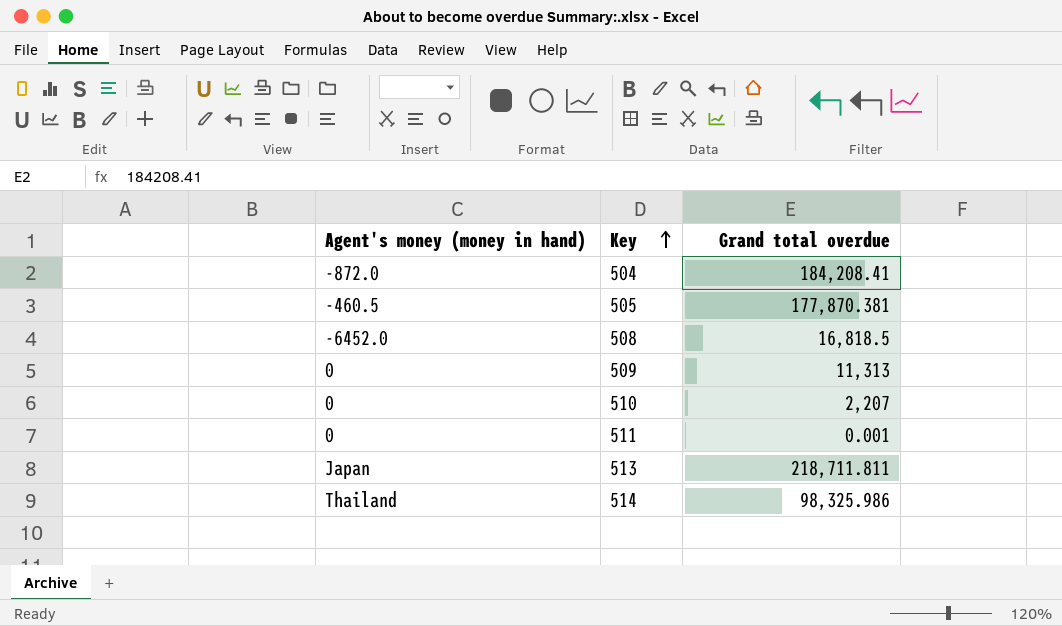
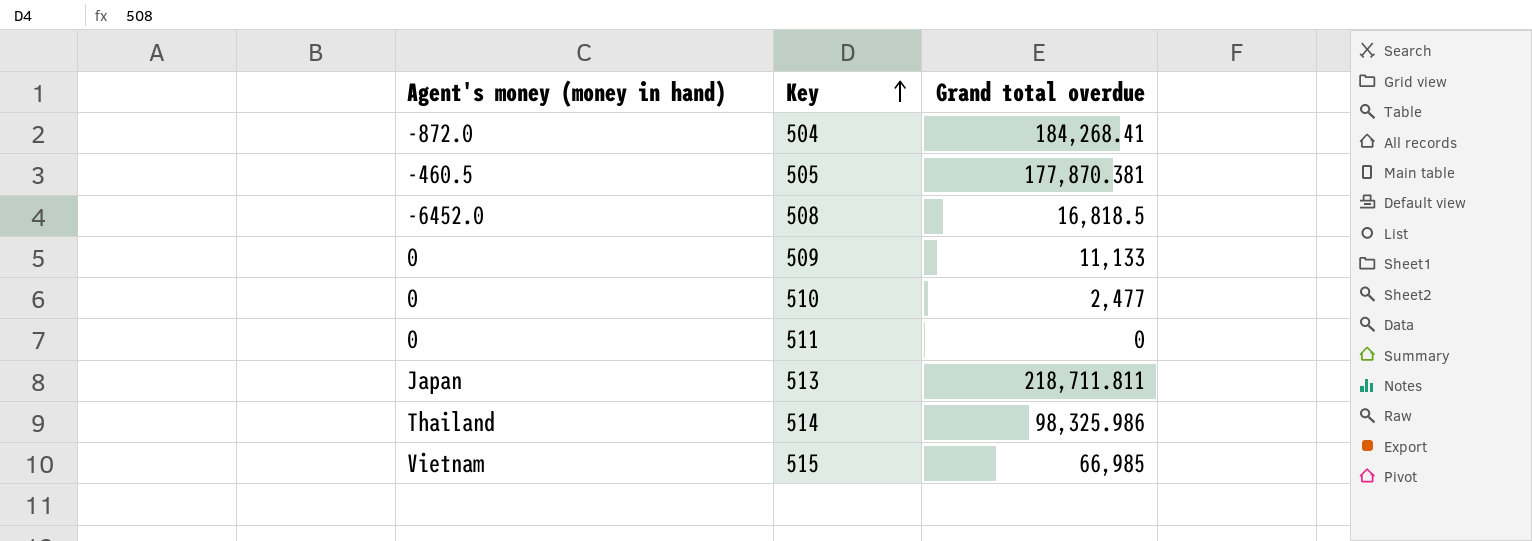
504 | Grand total overdue: 184,208.41 -> 184,268.41
509 | Grand total overdue: 11,313 -> 11,133
510 | Grand total overdue: 2,207 -> 2,477
511 | Grand total overdue: 0.001 -> 0
row 515: none -> Vietnam | 66,985

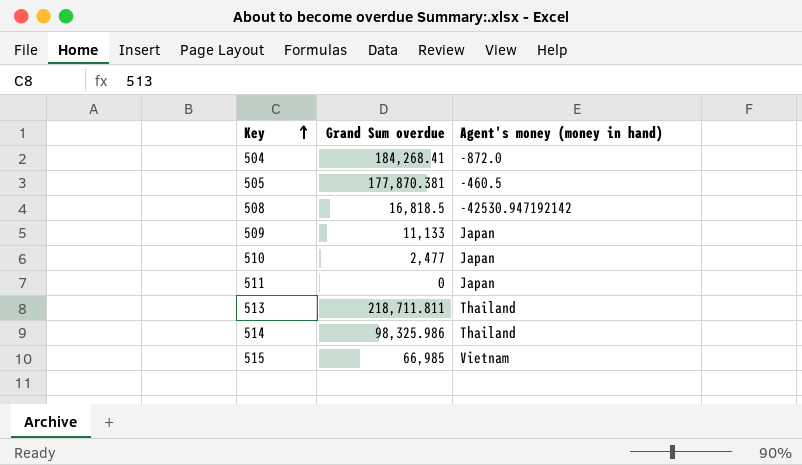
column name: Grand total overdue -> Grand Sum overdue
column Agent's money (money in hand) | position: 1 -> 3
508 | Agent's money (money in hand): -6452.0 -> -42530.947192142
509 | Agent's money (money in hand): 0 -> Japan
510 | Agent's money (money in hand): 0 -> Japan
511 | Agent's money (money in hand): 0 -> Japan
513 | Agent's money (money in hand): Japan -> Thailand

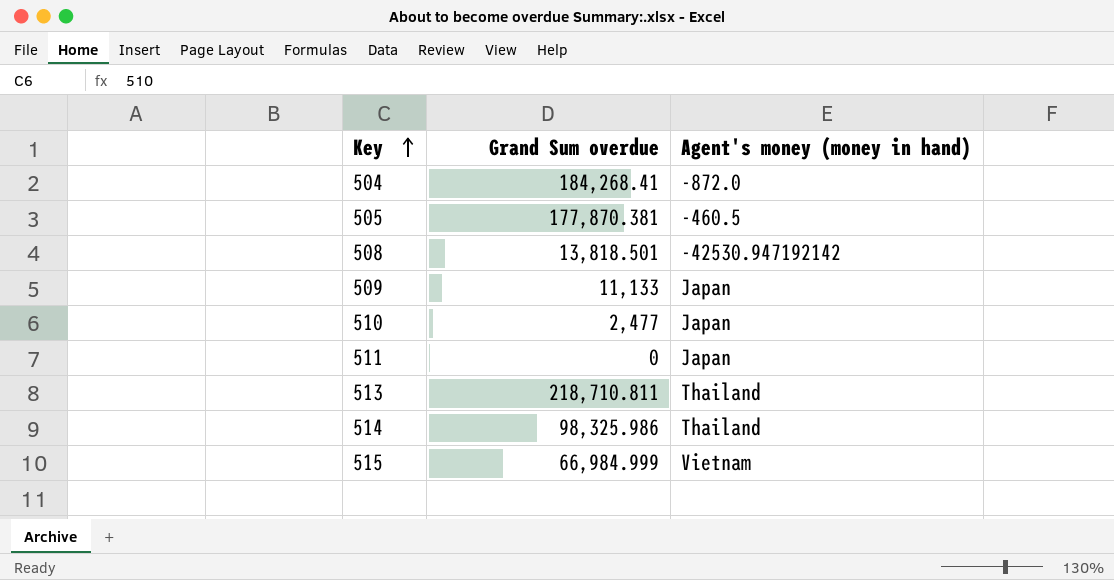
508 | Grand Sum overdue: 16,818.5 -> 13,818.501
513 | Grand Sum overdue: 218,711.811 -> 218,710.811
515 | Grand Sum overdue: 66,985 -> 66,984.999

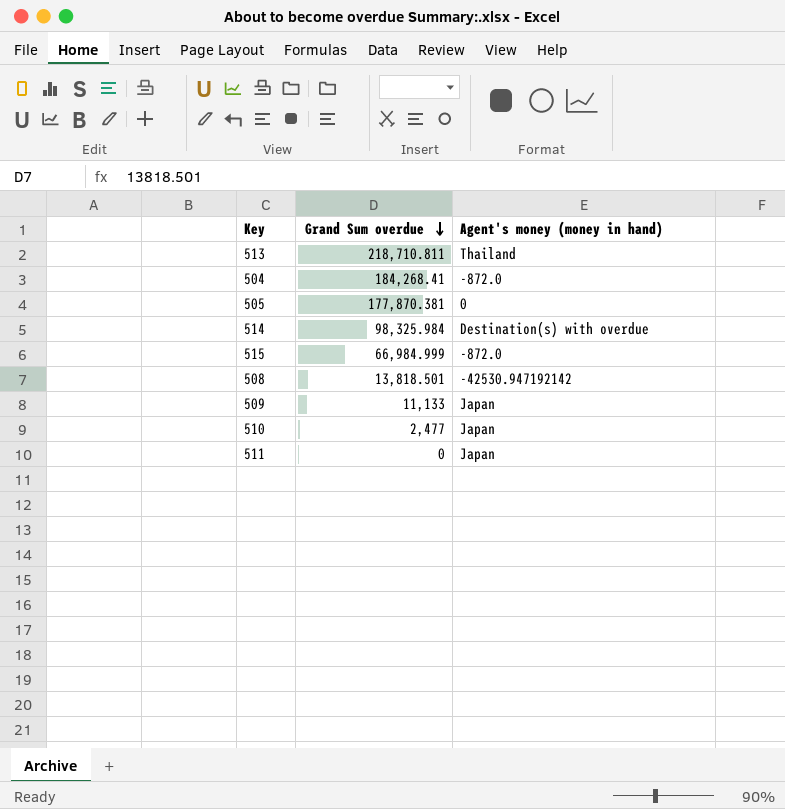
row order: Key ascending -> Grand Sum overdue descending
505 | Agent's money (money in hand): -460.5 -> 0
514 | Grand Sum overdue: 98,325.986 -> 98,325.984
514 | Agent's money (money in hand): Thailand -> Destination(s) with overdue
515 | Agent's money (money in hand): Vietnam -> -872.0

